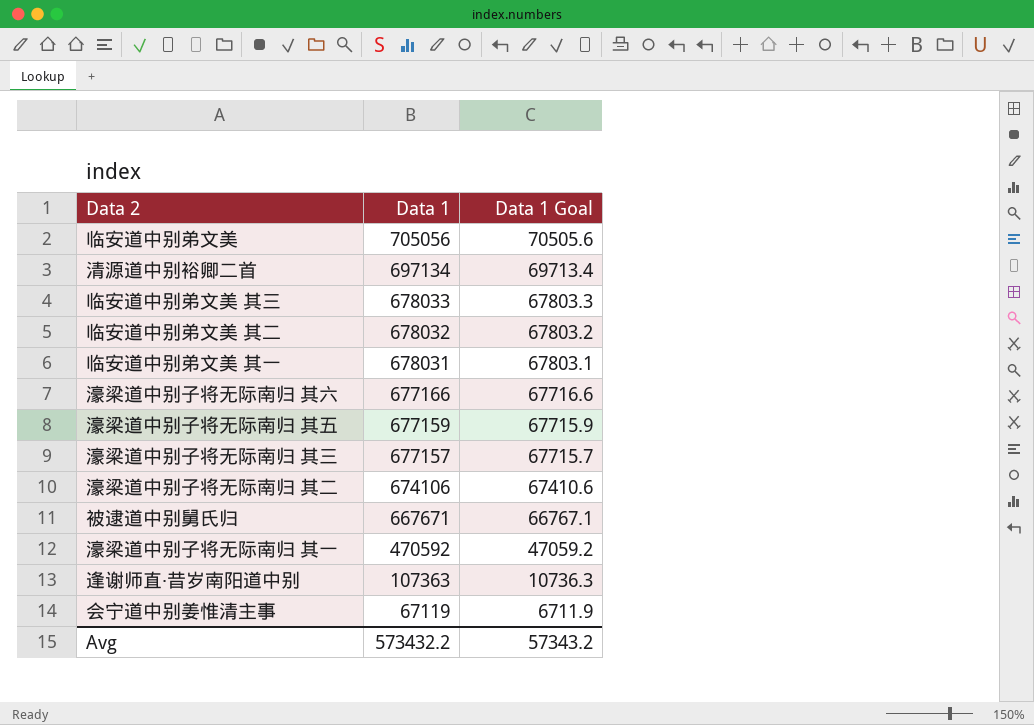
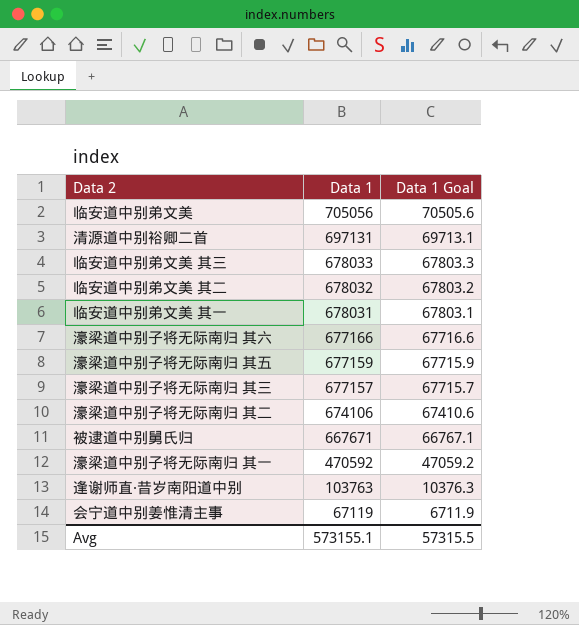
清源道中别裕卿二首 | Data 1: 697134 -> 697131
清源道中别裕卿二首 | Data 1 Goal: 69713.4 -> 69713.1
逢谢师直·昔岁南阳道中别 | Data 1: 107363 -> 103763
逢谢师直·昔岁南阳道中别 | Data 1 Goal: 10736.3 -> 10376.3
Avg | Data 1: 573432.2 -> 573155.1
Avg | Data 1 Goal: 57343.2 -> 57315.5

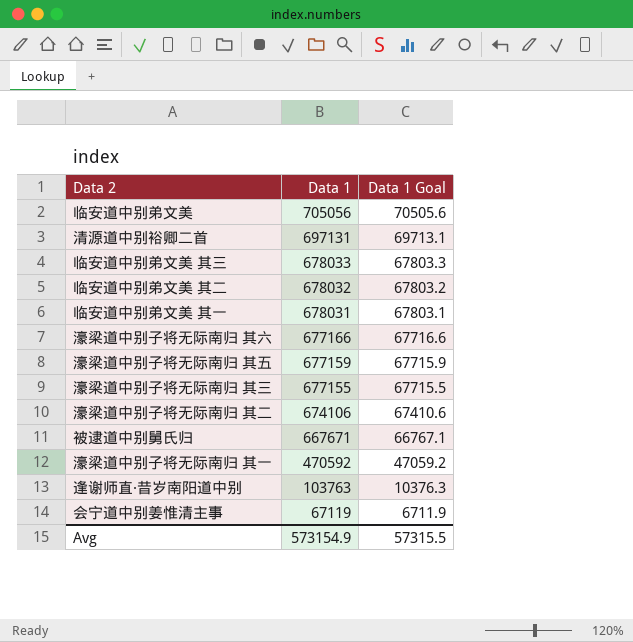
濠梁道中别子将无际南归 其三 | Data 1: 677157 -> 677155
濠梁道中别子将无际南归 其三 | Data 1 Goal: 67715.7 -> 67715.5
Avg | Data 1: 573155.1 -> 573154.9

